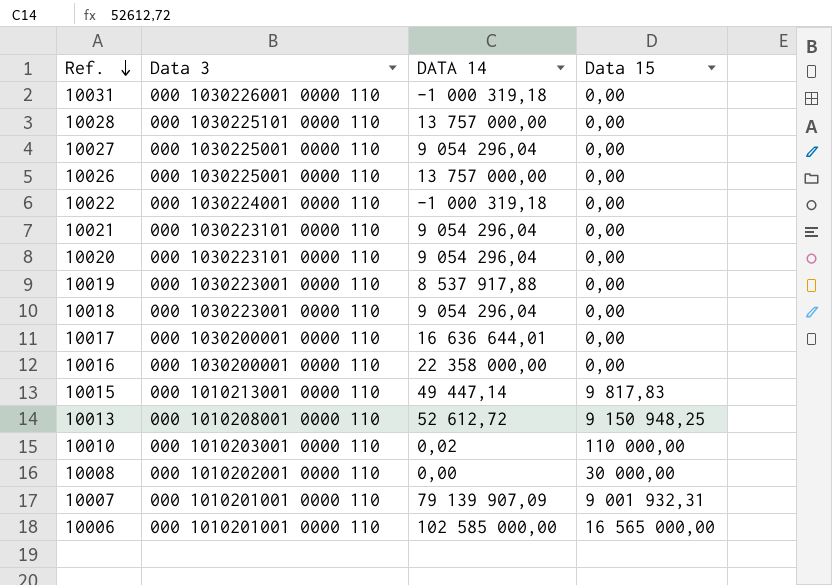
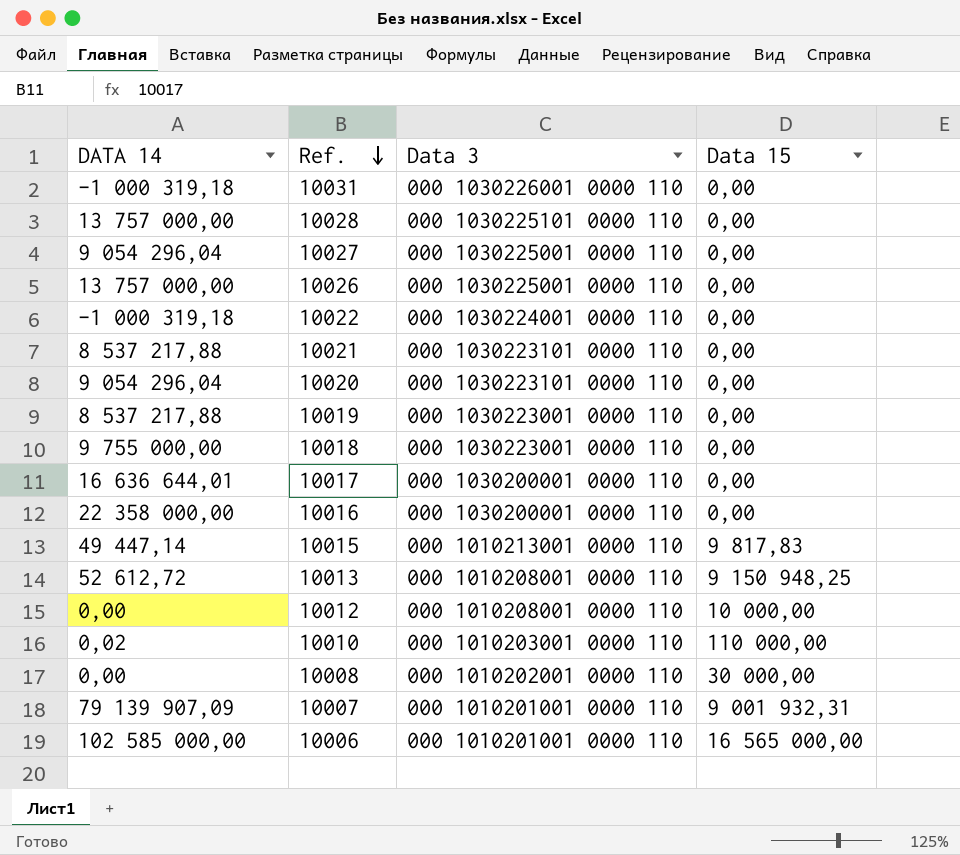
column DATA 14 | position: 3 -> 1
10021 | DATA 14: 9 054 296,04 -> 8 537 217,88
10019 | DATA 14: 8 537 917,88 -> 8 537 217,88
10018 | DATA 14: 9 054 296,04 -> 9 755 000,00
row 10012: none -> 0,00 | 000 1010208001 0000 110 | 10 000,00

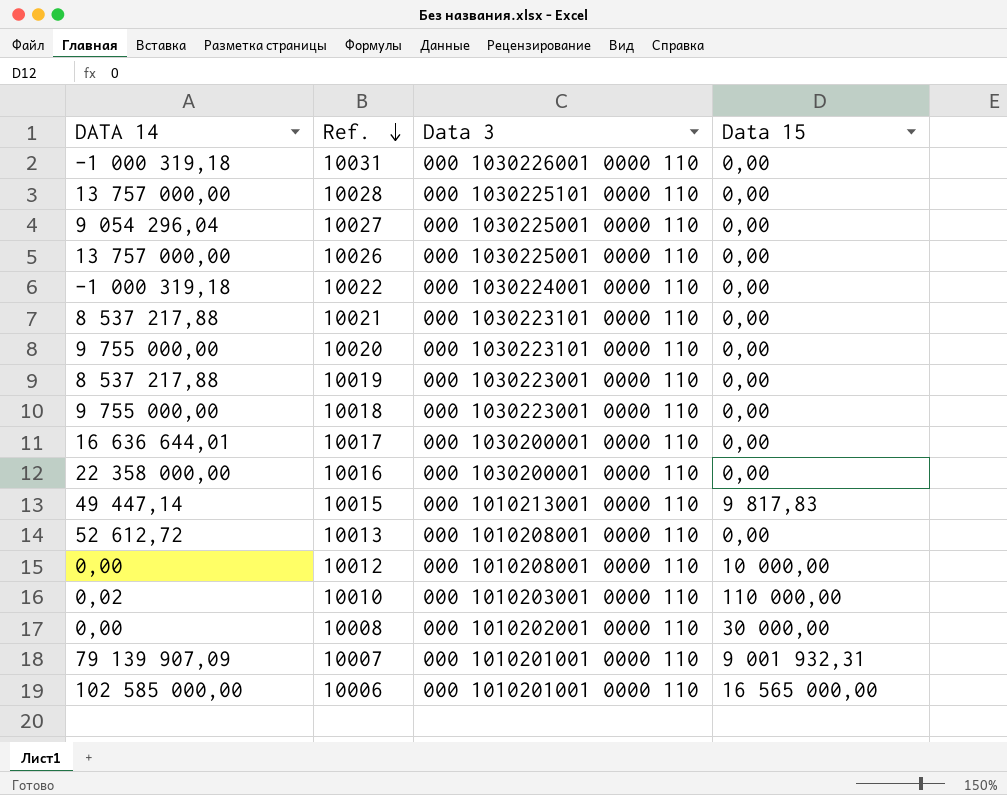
10020 | DATA 14: 9 054 296,04 -> 9 755 000,00
10013 | Data 15: 9 150 948,25 -> 0,00

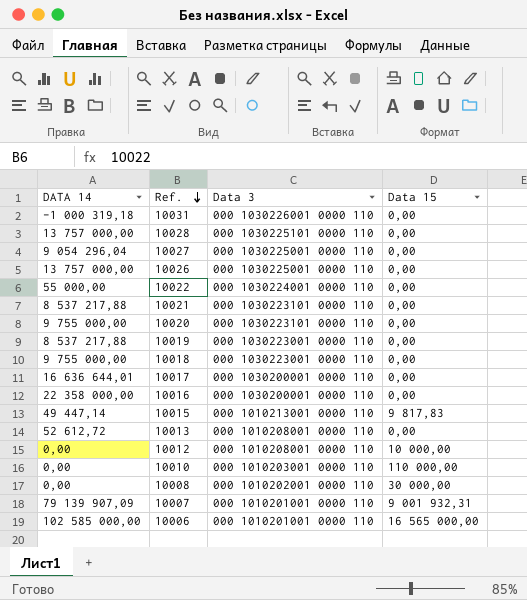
10022 | DATA 14: -1 000 319,18 -> 55 000,00
10010 | DATA 14: 0,02 -> 0,00

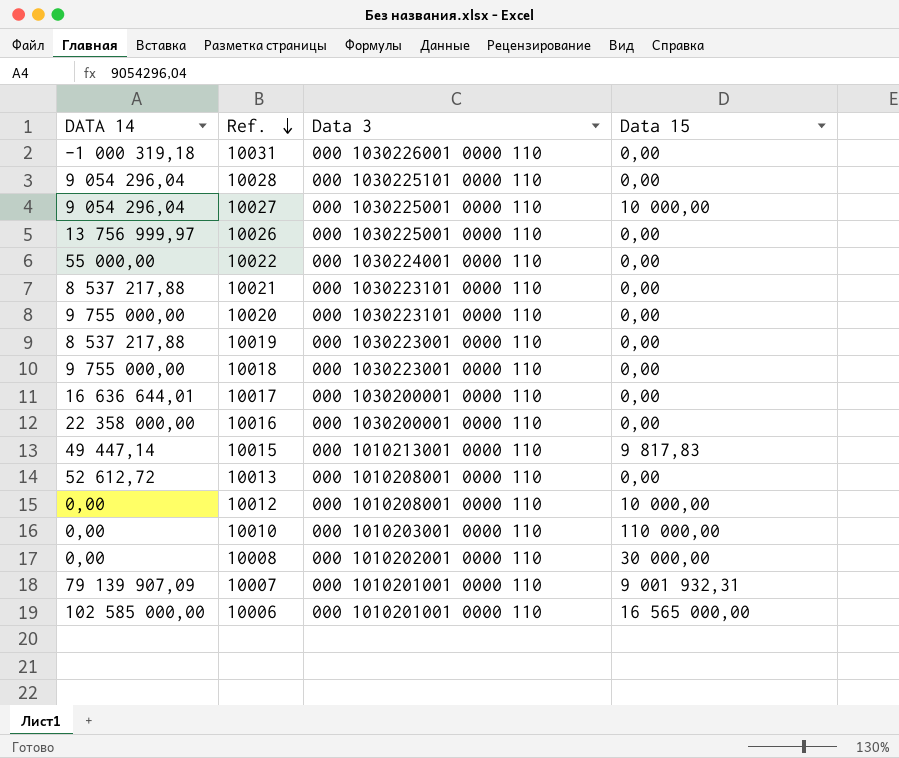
10028 | DATA 14: 13 757 000,00 -> 9 054 296,04
10027 | Data 15: 0,00 -> 10 000,00
10026 | DATA 14: 13 757 000,00 -> 13 756 999,97

